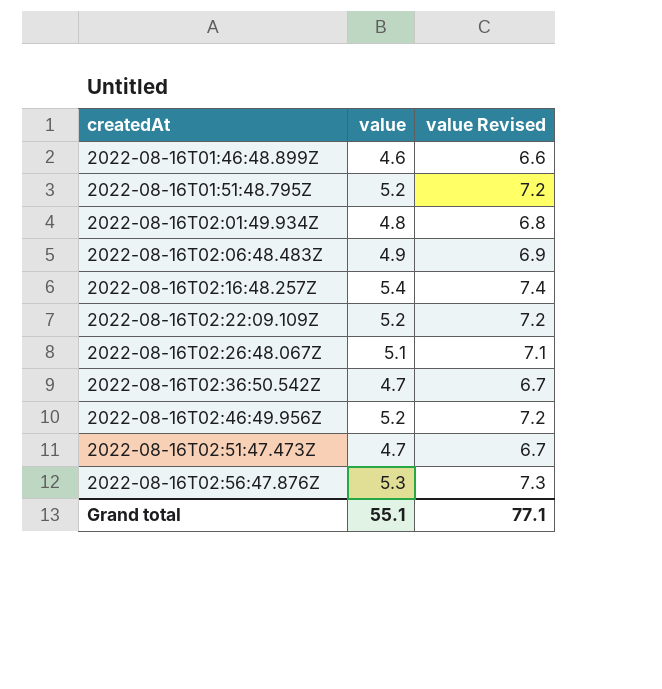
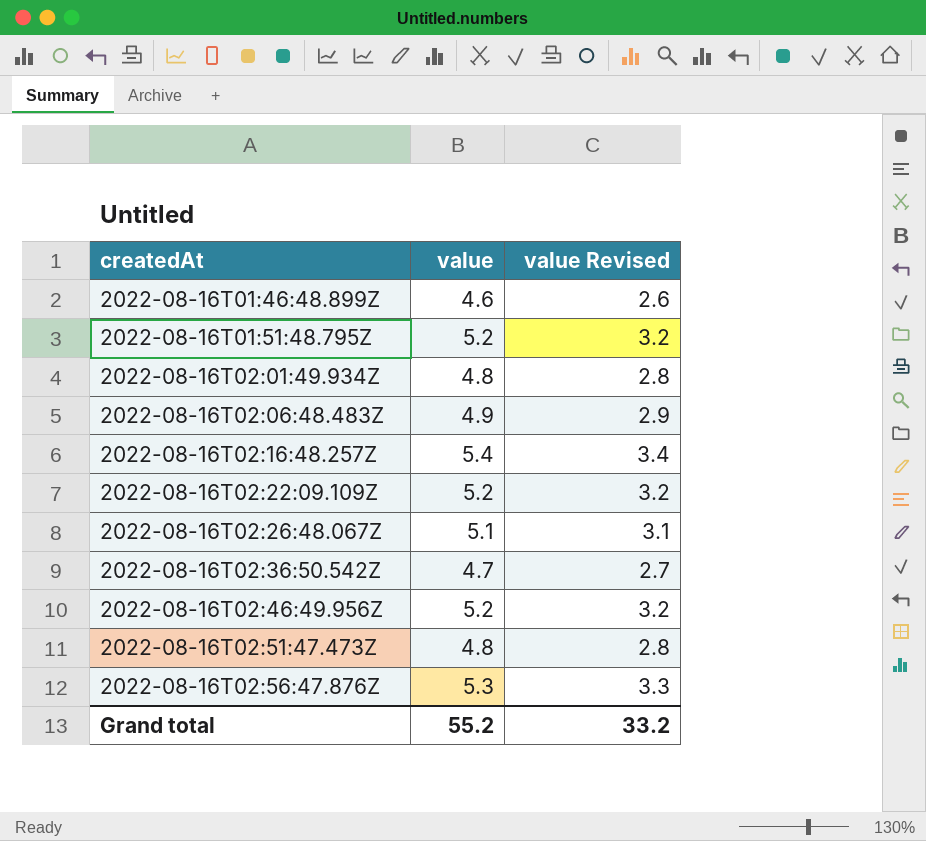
column value Revised | formula: [value] + 2 -> [value] - 2
2022-08-16T02:51:47.473Z | value: 4.7 -> 4.8
Grand total | value: 55.1 -> 55.2
Grand total | value Revised: 77.1 -> 33.2

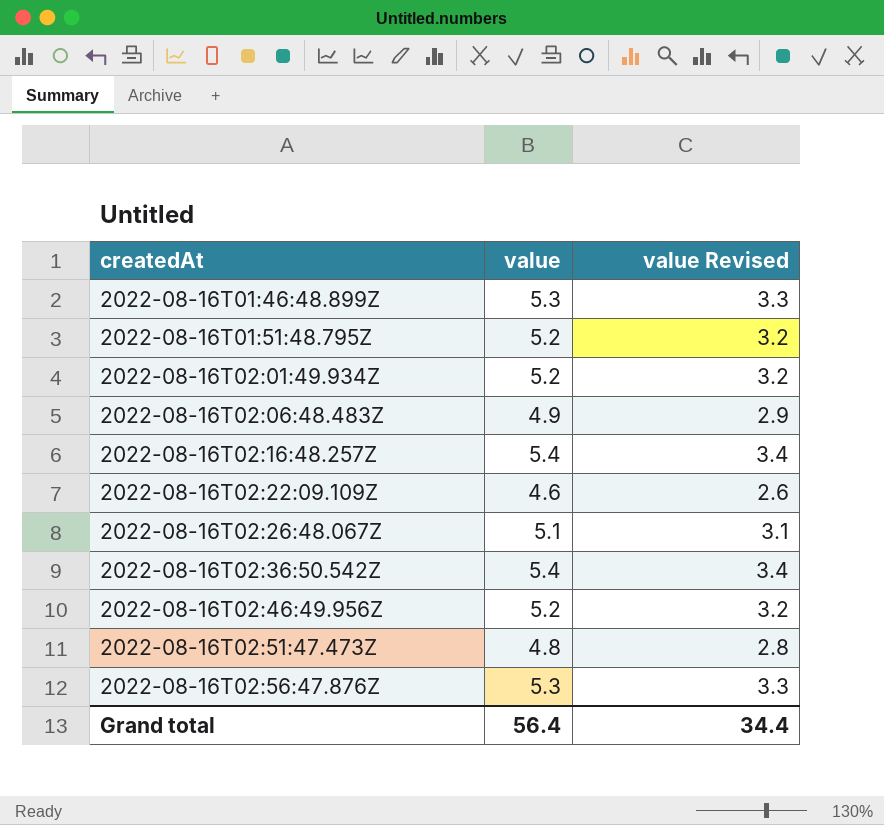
2022-08-16T01:46:48.899Z | value: 4.6 -> 5.3
2022-08-16T01:46:48.899Z | value Revised: 2.6 -> 3.3
2022-08-16T02:01:49.934Z | value: 4.8 -> 5.2
2022-08-16T02:01:49.934Z | value Revised: 2.8 -> 3.2
2022-08-16T02:22:09.109Z | value: 5.2 -> 4.6
2022-08-16T02:22:09.109Z | value Revised: 3.2 -> 2.6
2022-08-16T02:36:50.542Z | value: 4.7 -> 5.4
2022-08-16T02:36:50.542Z | value Revised: 2.7 -> 3.4
Grand total | value: 55.2 -> 56.4
Grand total | value Revised: 33.2 -> 34.4

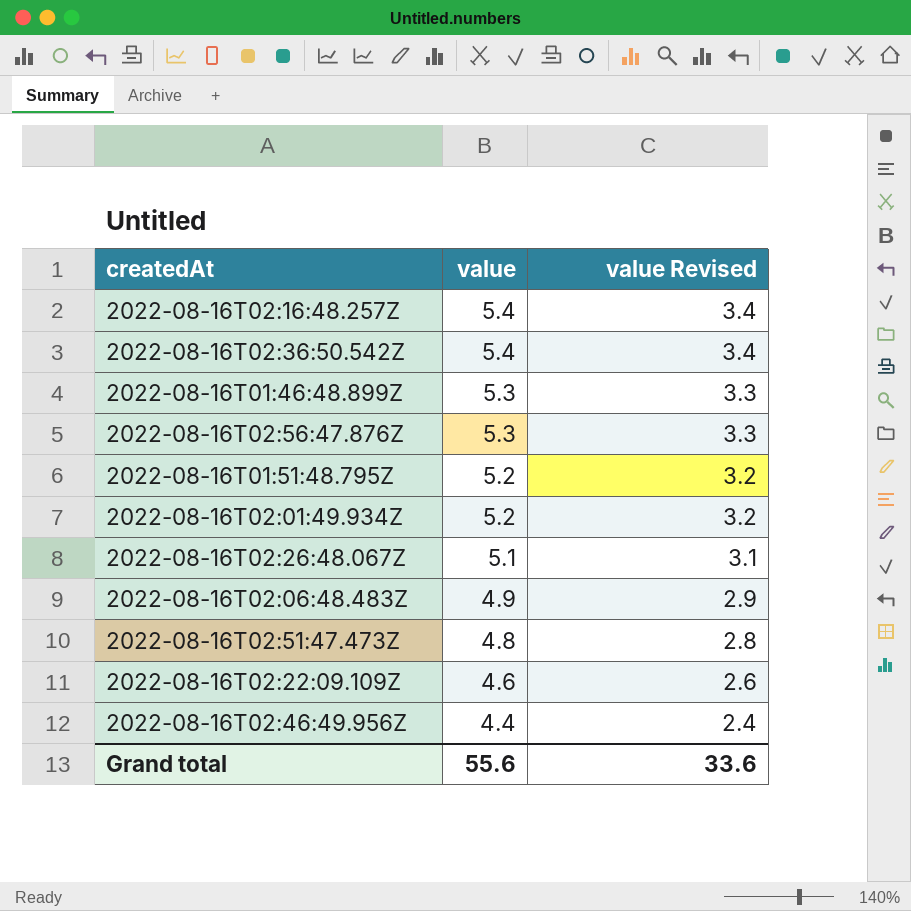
row order: createdAt ascending -> value descending
2022-08-16T02:46:49.956Z | value: 5.2 -> 4.4
2022-08-16T02:46:49.956Z | value Revised: 3.2 -> 2.4
Grand total | value: 56.4 -> 55.6
Grand total | value Revised: 34.4 -> 33.6

